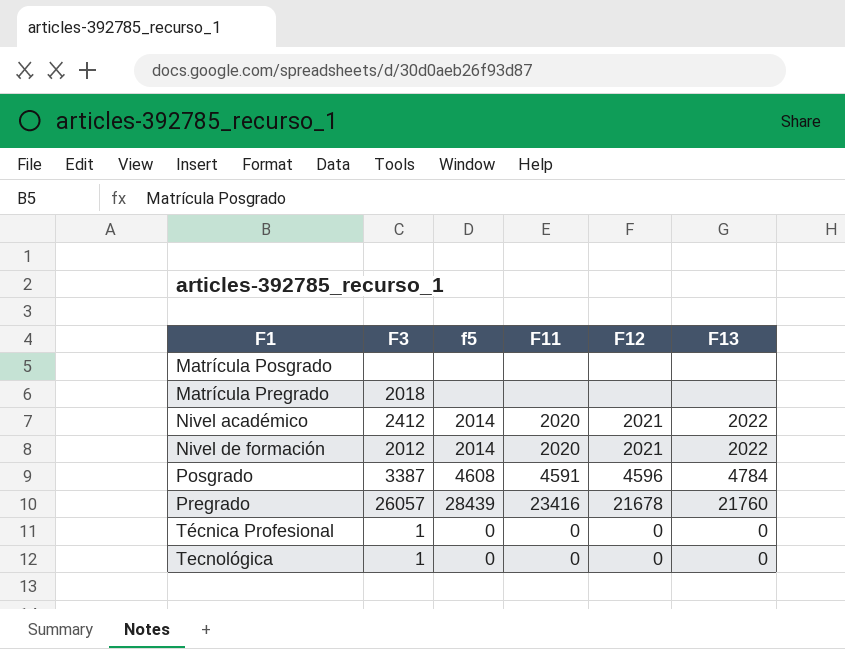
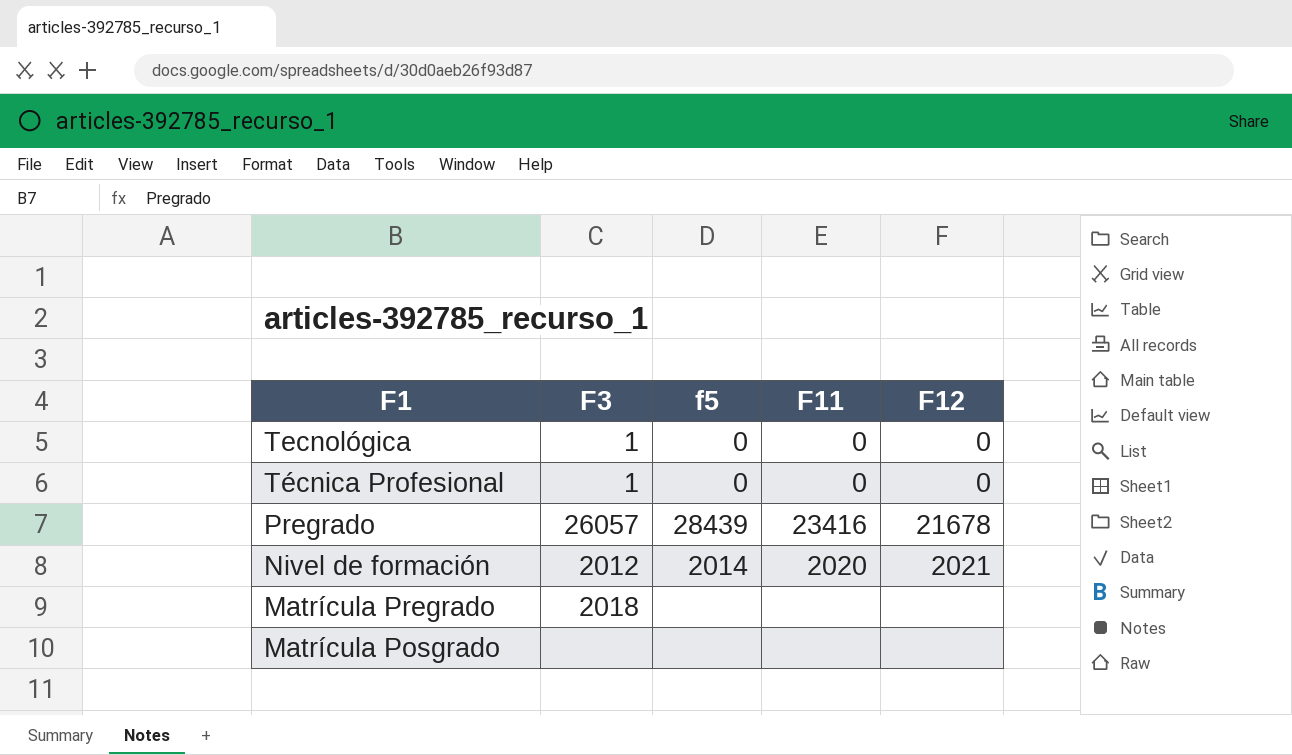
row order: F1 ascending -> F1 descending
column F13 | position: 6 -> none
row Nivel académico: 2412 | 2014 | 2020 | 2021 | 2022 -> none
row Posgrado: 3387 | 4608 | 4591 | 4596 | 4784 -> none

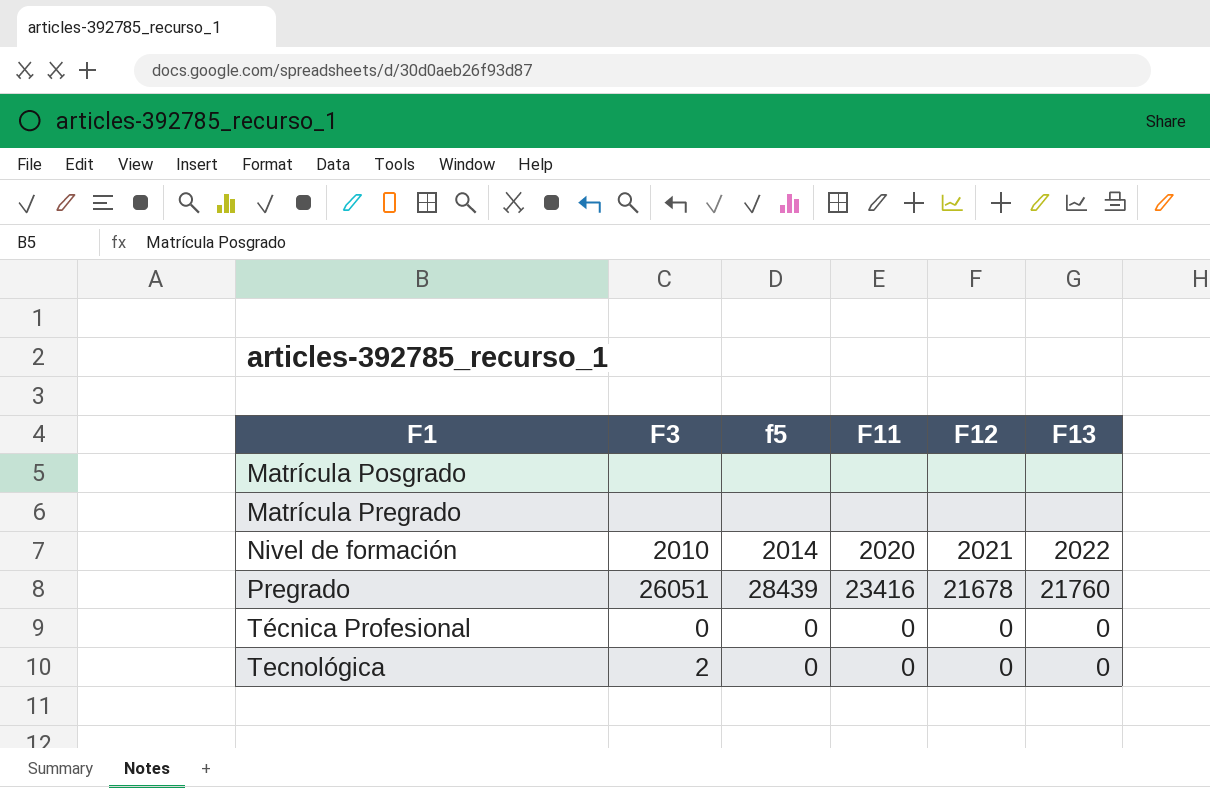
row order: F1 descending -> F1 ascending
column F13 | position: none -> 6
Matrícula Pregrado | F3: 2018 -> none
Nivel de formación | F3: 2012 -> 2010
Pregrado | F3: 26057 -> 26051
Técnica Profesional | F3: 1 -> 0
Tecnológica | F3: 1 -> 2

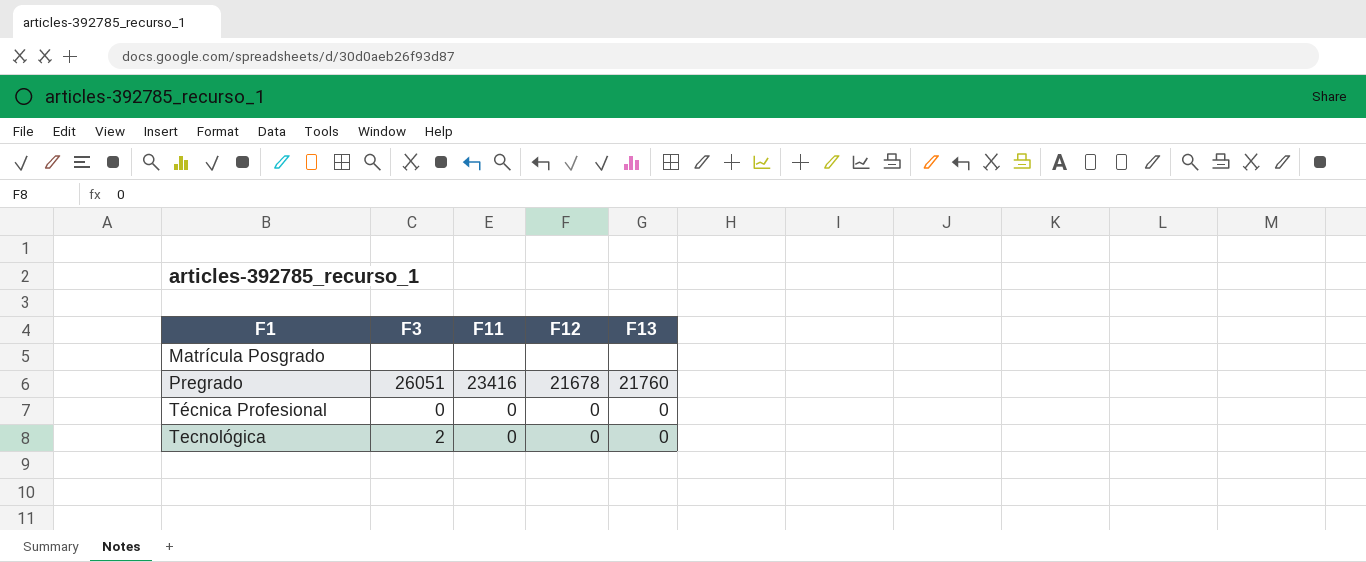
column f5 | position: 3 -> none
row Matrícula Pregrado: none | none | none | none | none -> none
row Nivel de formación: 2010 | 2014 | 2020 | 2021 | 2022 -> none

